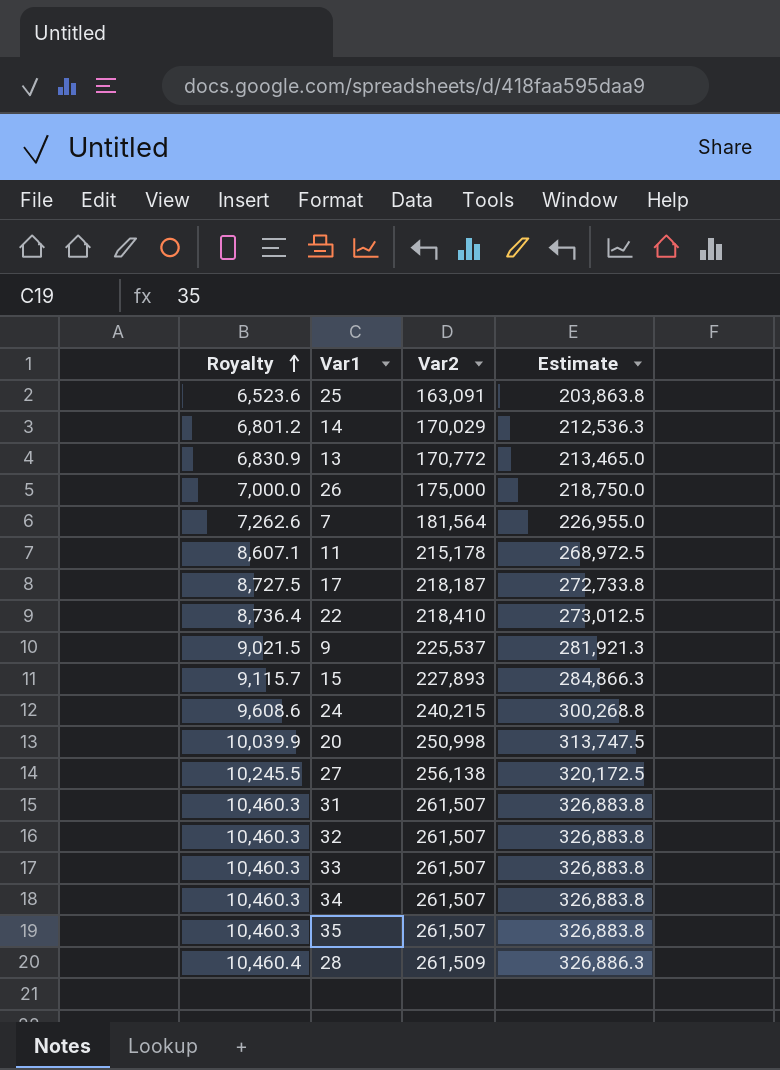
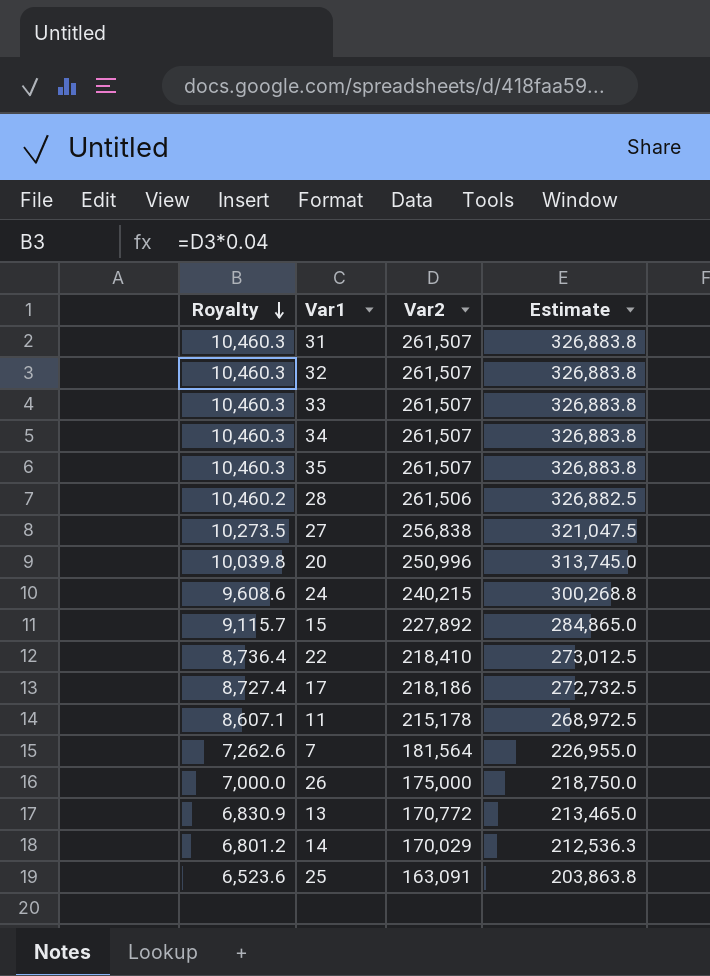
row order: Royalty ascending -> Royalty descending
row 9: 9,021.5 | 225,537 | 281,921.3 -> none
28 | Royalty: 10,460.4 -> 10,460.2
28 | Var2: 261,509 -> 261,506
28 | Estimate: 326,886.3 -> 326,882.5
27 | Royalty: 10,245.5 -> 10,273.5
27 | Var2: 256,138 -> 256,838
27 | Estimate: 320,172.5 -> 321,047.5
20 | Royalty: 10,039.9 -> 10,039.8
20 | Var2: 250,998 -> 250,996
20 | Estimate: 313,747.5 -> 313,745.0
15 | Var2: 227,893 -> 227,892
15 | Estimate: 284,866.3 -> 284,865.0
17 | Royalty: 8,727.5 -> 8,727.4
17 | Var2: 218,187 -> 218,186
17 | Estimate: 272,733.8 -> 272,732.5

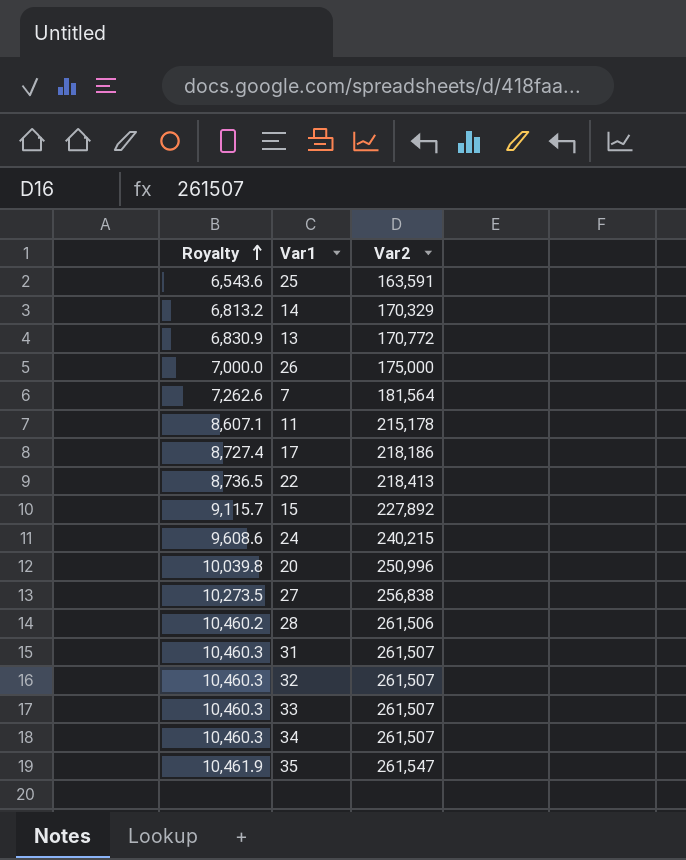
row order: Royalty descending -> Royalty ascending
column Estimate | formula: [Var2] * 1.25 -> none
25 | Royalty: 6,523.6 -> 6,543.6
25 | Var2: 163,091 -> 163,591
14 | Royalty: 6,801.2 -> 6,813.2
14 | Var2: 170,029 -> 170,329
22 | Royalty: 8,736.4 -> 8,736.5
22 | Var2: 218,410 -> 218,413
35 | Royalty: 10,460.3 -> 10,461.9
35 | Var2: 261,507 -> 261,547

